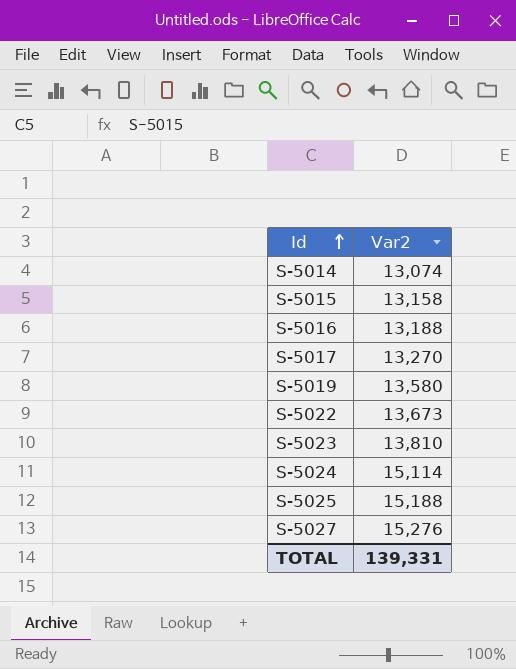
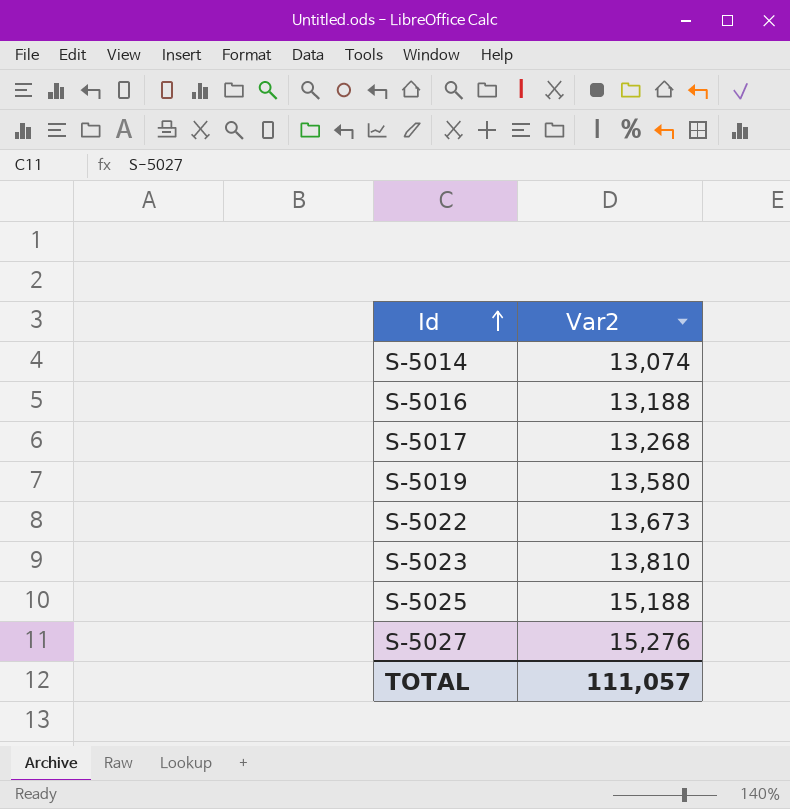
row S-5015: 13,158 -> none
row S-5024: 15,114 -> none
S-5017 | Var2: 13,270 -> 13,268
TOTAL | Var2: 139,331 -> 111,057

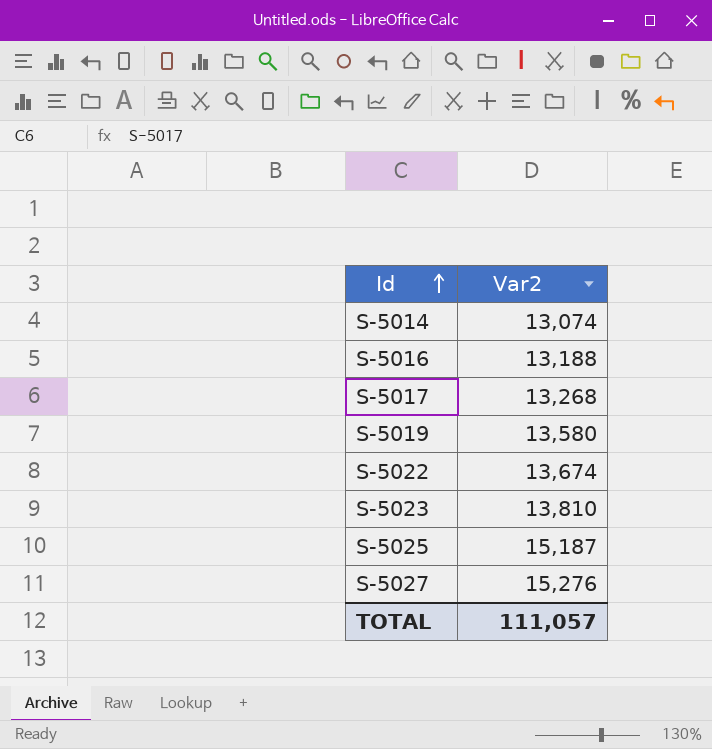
S-5022 | Var2: 13,673 -> 13,674
S-5025 | Var2: 15,188 -> 15,187

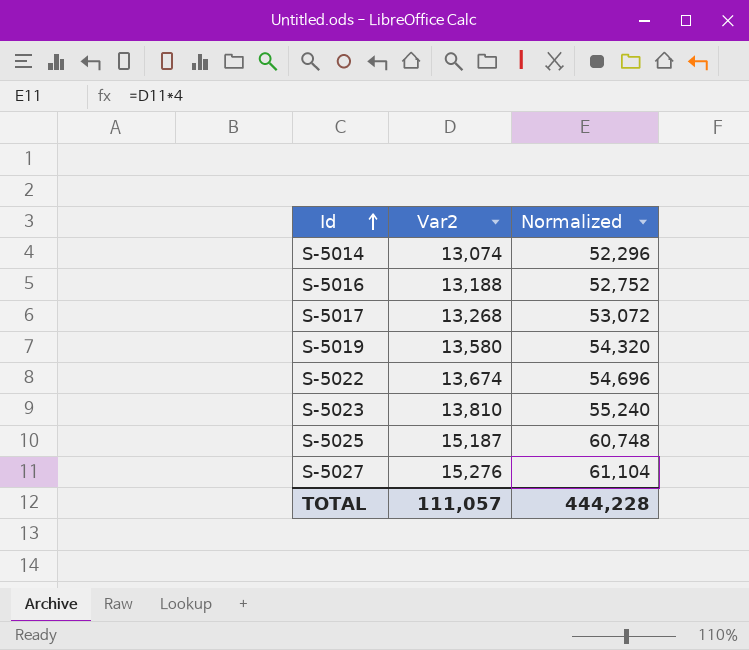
column Normalized | formula: none -> [Var2] * 4

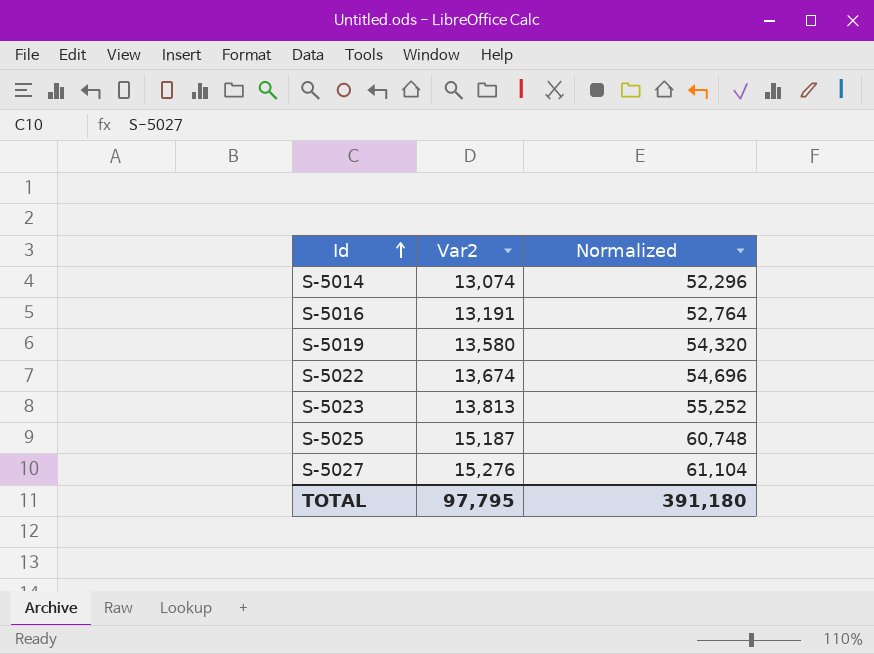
row S-5017: 13,268 | 53,072 -> none
S-5016 | Var2: 13,188 -> 13,191
S-5016 | Normalized: 52,752 -> 52,764
S-5023 | Var2: 13,810 -> 13,813
S-5023 | Normalized: 55,240 -> 55,252
TOTAL | Var2: 111,057 -> 97,795
TOTAL | Normalized: 444,228 -> 391,180

